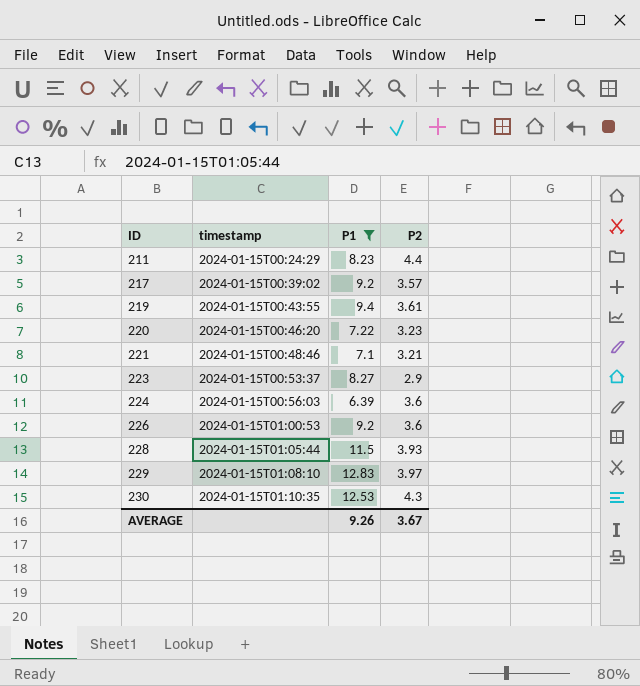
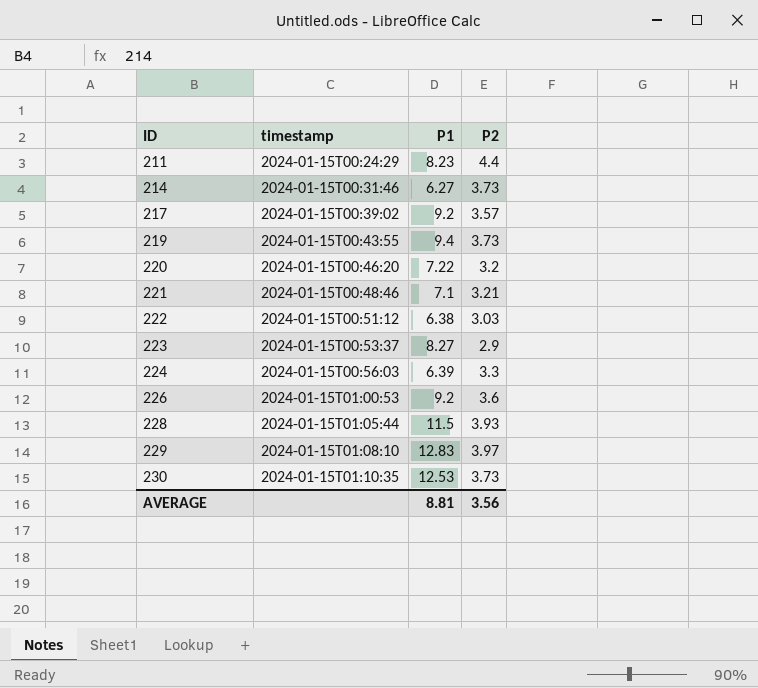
filter: P1 >= 6.39 -> none
219 | P2: 3.61 -> 3.73
220 | P2: 3.23 -> 3.2
224 | P2: 3.6 -> 3.3
230 | P2: 4.3 -> 3.73
AVERAGE | P1: 9.26 -> 8.81
AVERAGE | P2: 3.67 -> 3.56

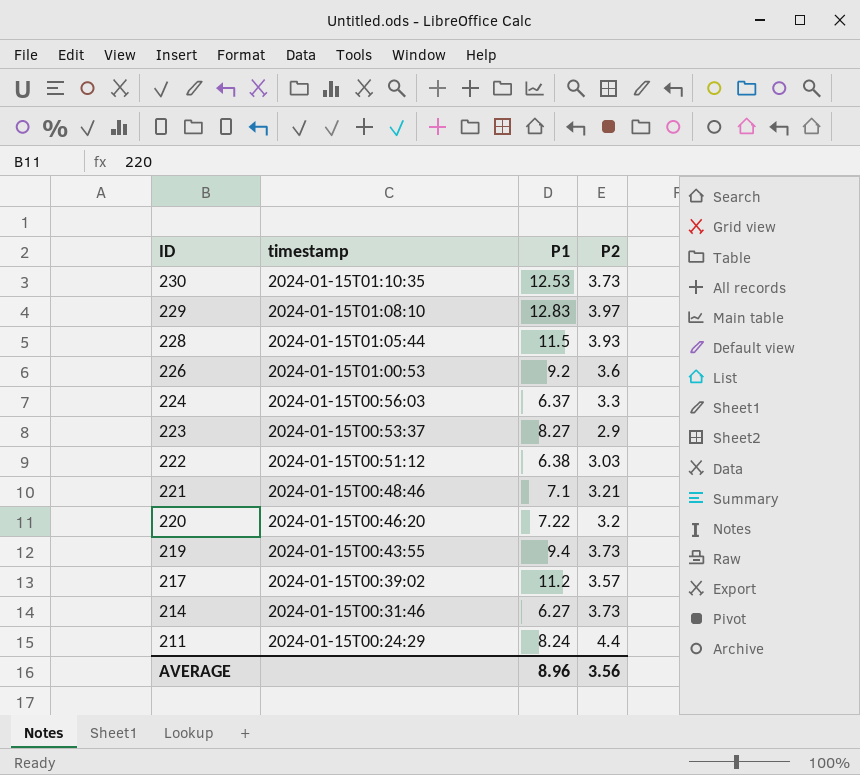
row order: ID ascending -> ID descending
224 | P1: 6.39 -> 6.37
217 | P1: 9.2 -> 11.2
211 | P1: 8.23 -> 8.24
AVERAGE | P1: 8.81 -> 8.96

